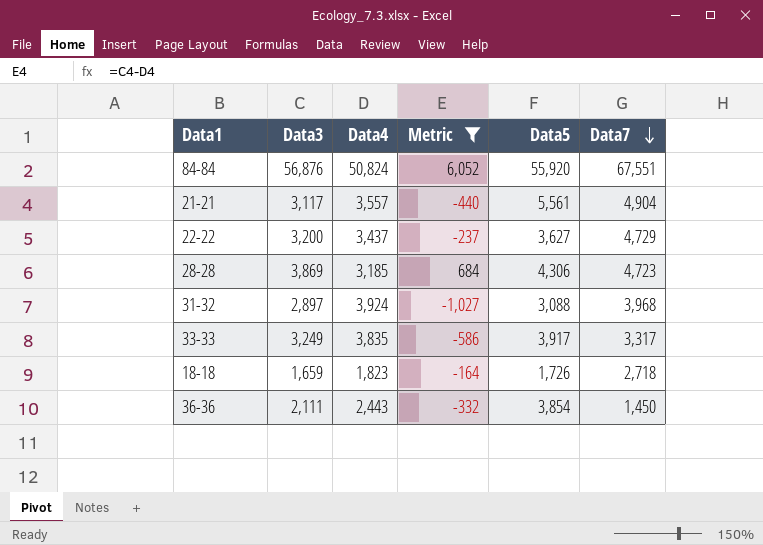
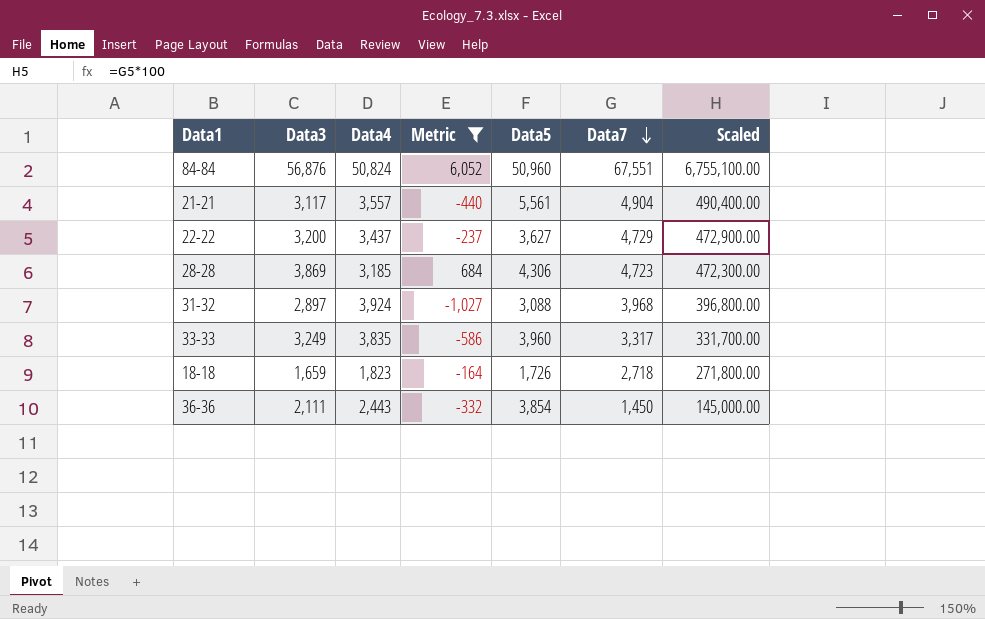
column Scaled | formula: none -> [Data7] * 100
84-84 | Data5: 55,920 -> 50,960
33-33 | Data5: 3,917 -> 3,960

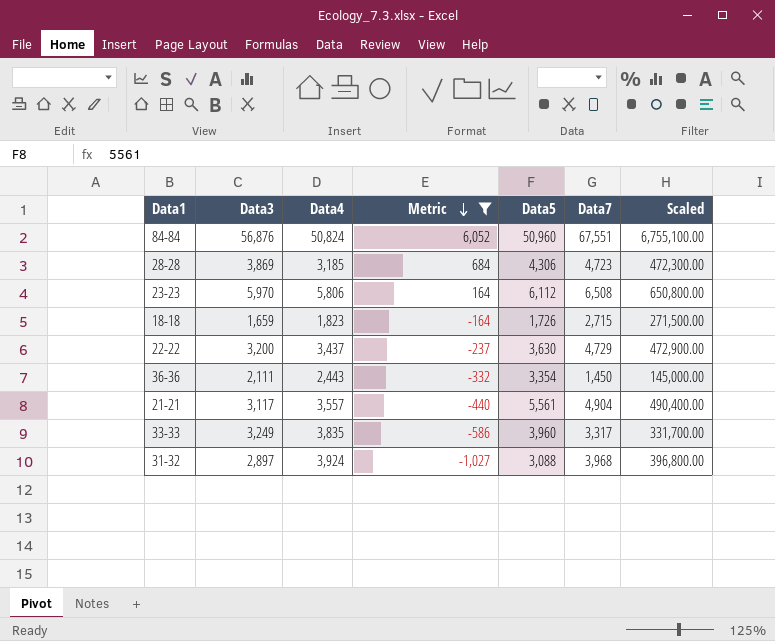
row order: Data7 descending -> Metric descending
row 23-23: none -> 5,970 | 5,806 | 164 | 6,112 | 6,508 | 650,800.00
18-18 | Data7: 2,718 -> 2,715
18-18 | Scaled: 271,800.00 -> 271,500.00
22-22 | Data5: 3,627 -> 3,630
36-36 | Data5: 3,854 -> 3,354

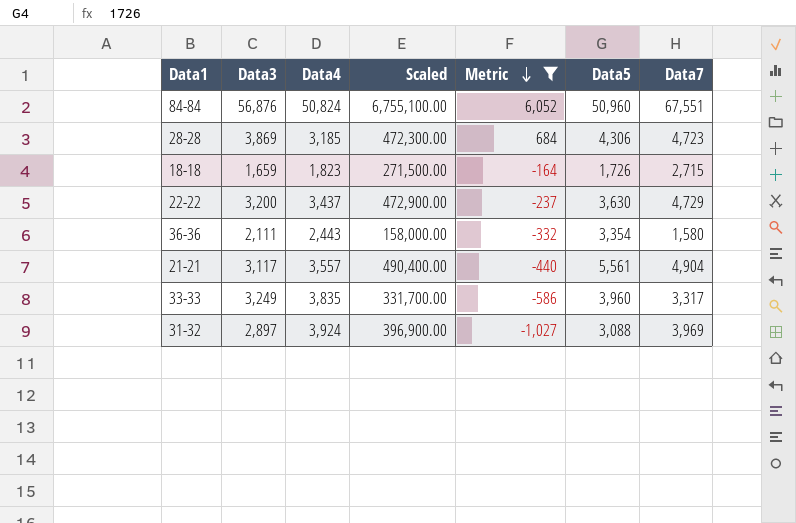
column Scaled | position: 7 -> 4
row 23-23: 5,970 | 5,806 | 164 | 6,112 | 6,508 | 650,800.00 -> none
36-36 | Scaled: 145,000.00 -> 158,000.00
36-36 | Data7: 1,450 -> 1,580
31-32 | Scaled: 396,800.00 -> 396,900.00
31-32 | Data7: 3,968 -> 3,969

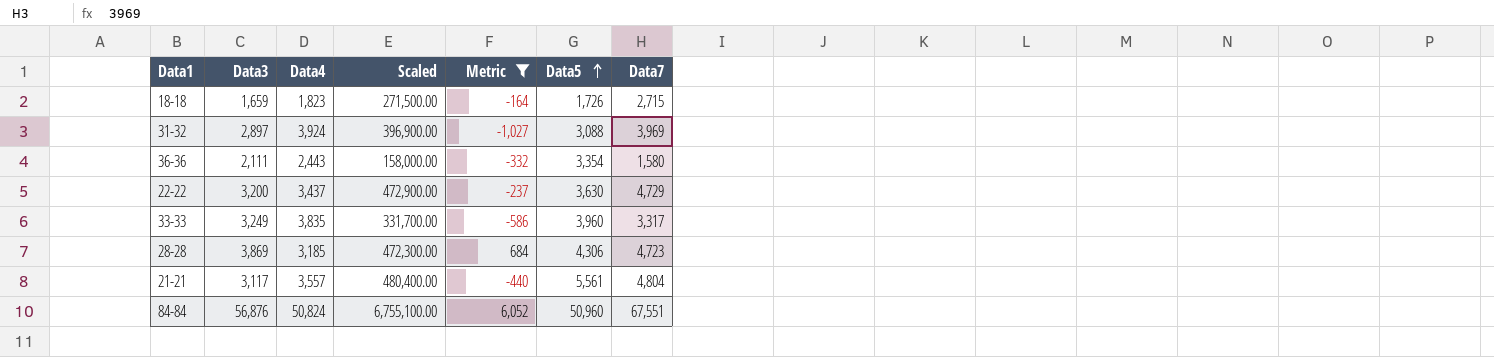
row order: Metric descending -> Data5 ascending
21-21 | Scaled: 490,400.00 -> 480,400.00
21-21 | Data7: 4,904 -> 4,804

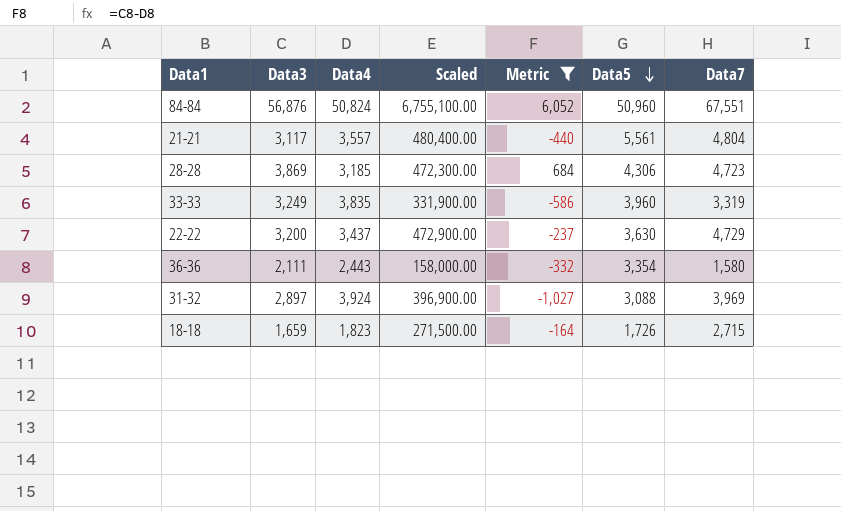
row order: Data5 ascending -> Data5 descending
33-33 | Scaled: 331,700.00 -> 331,900.00
33-33 | Data7: 3,317 -> 3,319

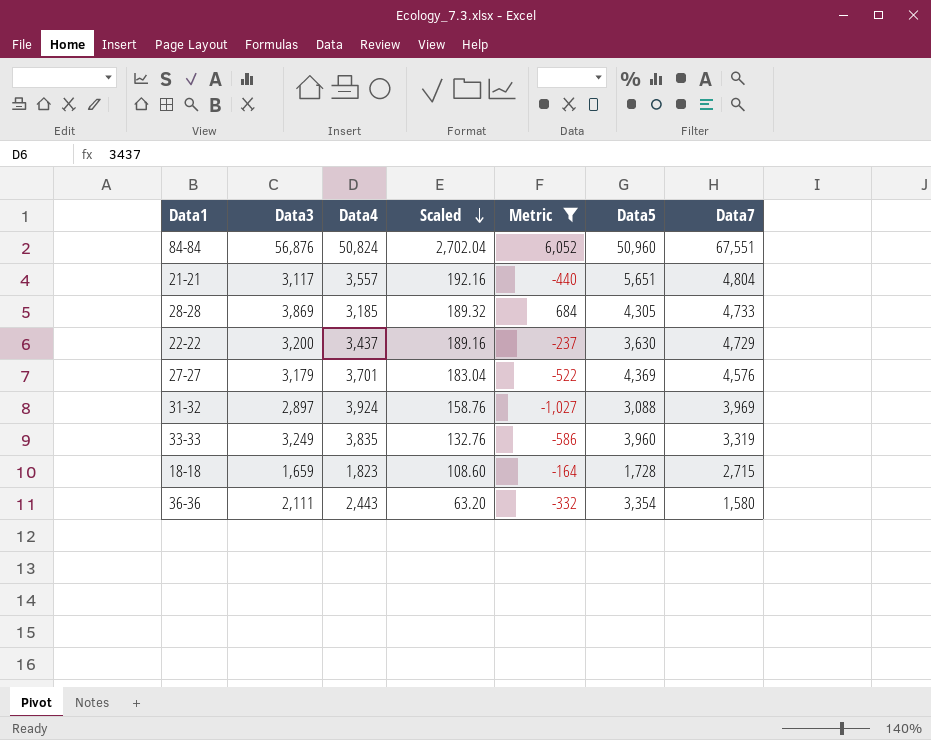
row order: Data5 descending -> Scaled descending
column Scaled | formula: [Data7] * 100 -> [Data7] * 0.04
21-21 | Data5: 5,561 -> 5,651
28-28 | Data5: 4,306 -> 4,305
28-28 | Data7: 4,723 -> 4,733
row 27-27: none -> 3,179 | 3,701 | 183.04 | -522 | 4,369 | 4,576
18-18 | Data5: 1,726 -> 1,728

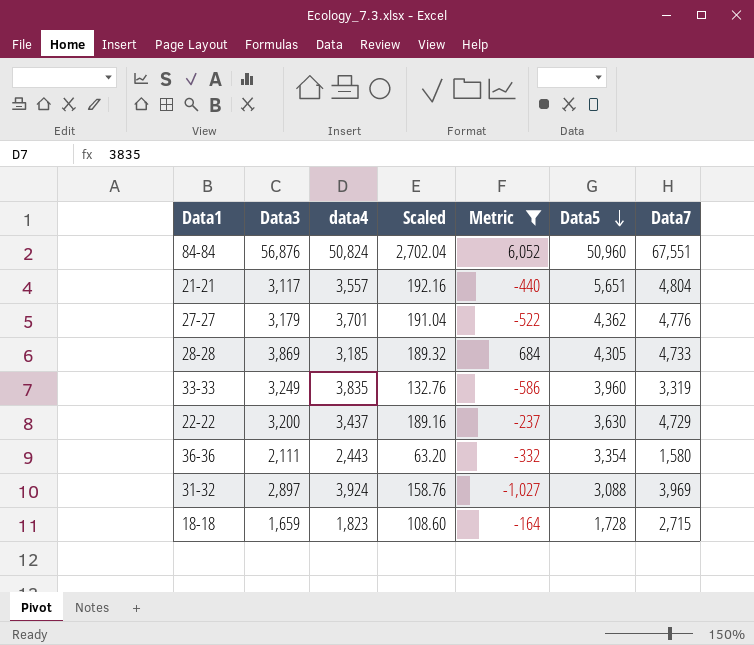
row order: Scaled descending -> Data5 descending
column name: Data4 -> data4
27-27 | Scaled: 183.04 -> 191.04
27-27 | Data5: 4,369 -> 4,362
27-27 | Data7: 4,576 -> 4,776

